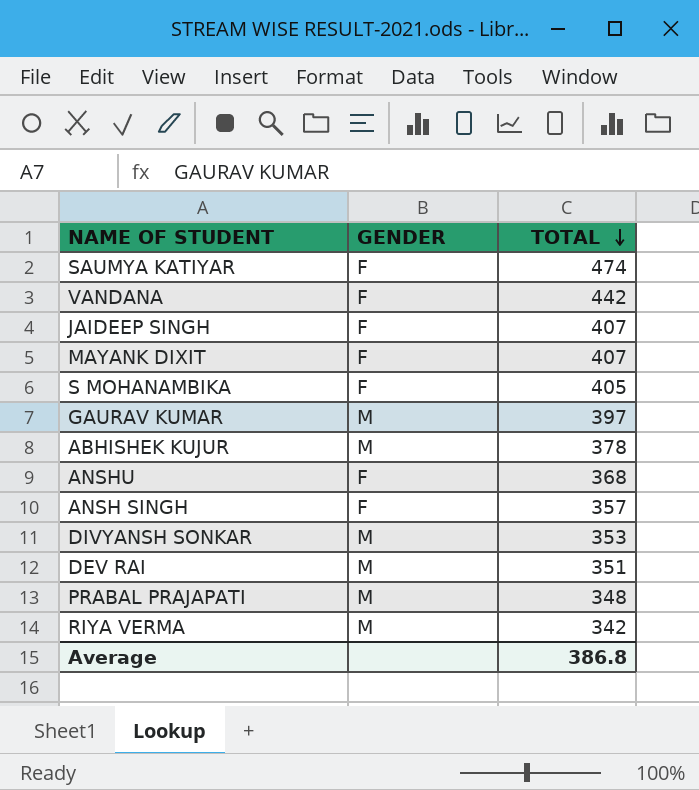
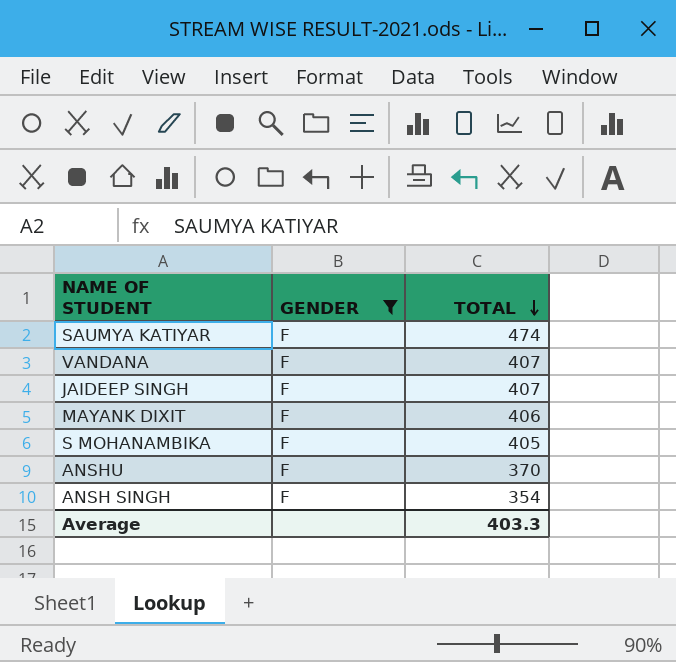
filter: none -> GENDER = F
VANDANA | TOTAL: 442 -> 407
MAYANK DIXIT | TOTAL: 407 -> 406
ANSHU | TOTAL: 368 -> 370
ANSH SINGH | TOTAL: 357 -> 354
Average | TOTAL: 386.8 -> 403.3

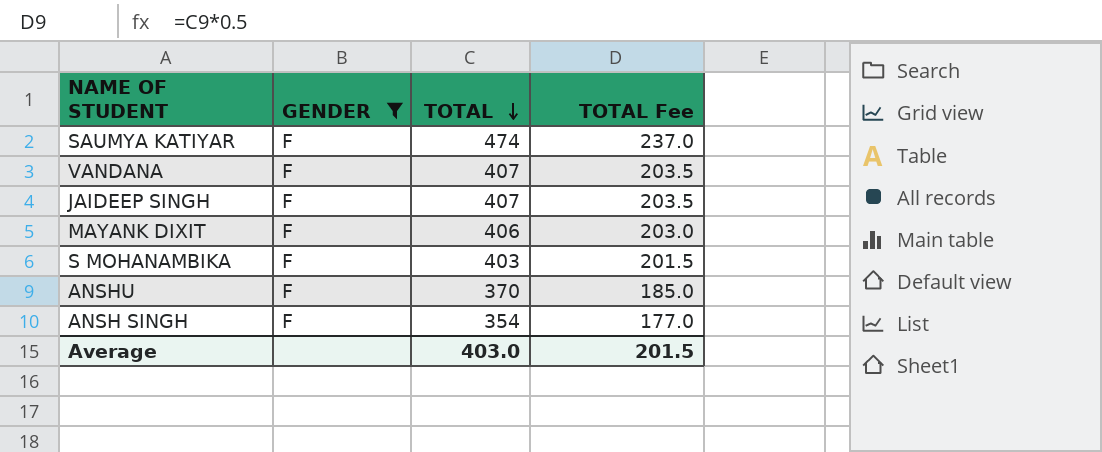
column TOTAL Fee | formula: none -> [TOTAL] * 0.5
S MOHANAMBIKA | TOTAL: 405 -> 403
Average | TOTAL: 403.3 -> 403.0

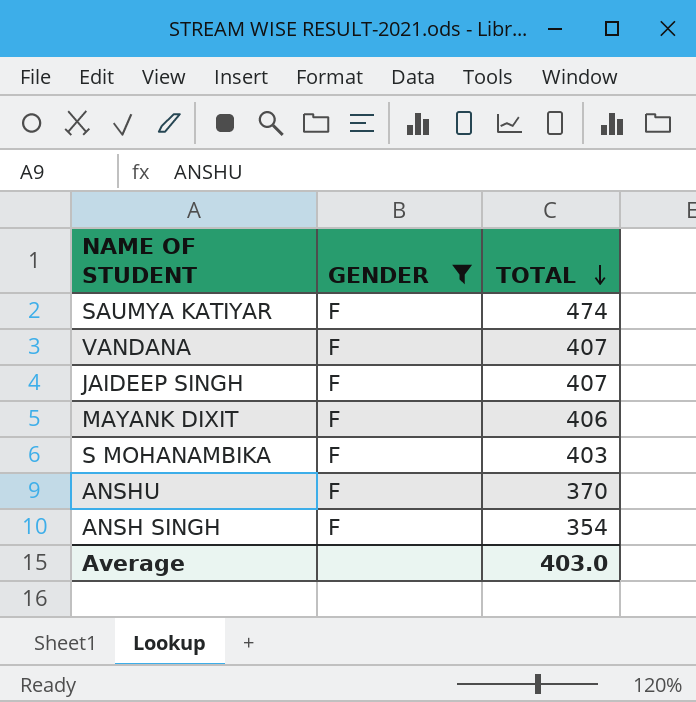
column TOTAL Fee | formula: [TOTAL] * 0.5 -> none

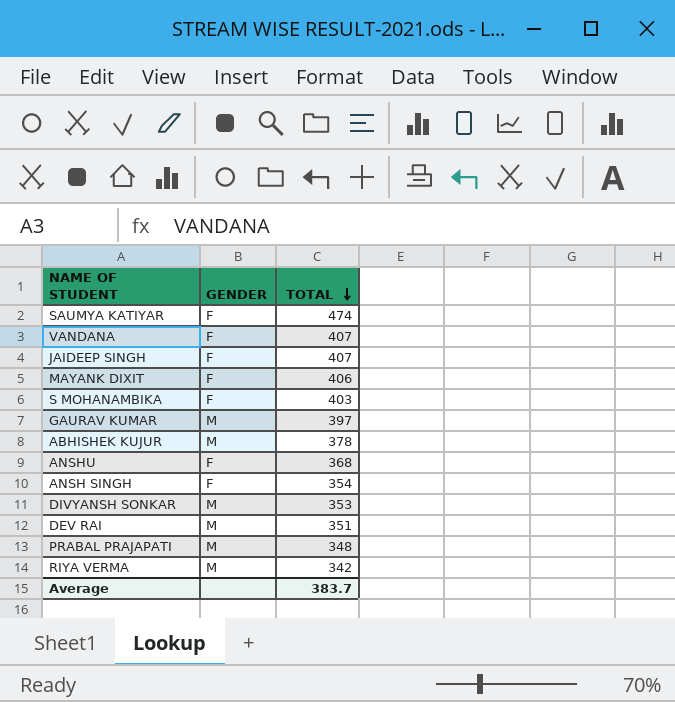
filter: GENDER = F -> none
ANSHU | TOTAL: 370 -> 368
Average | TOTAL: 403.0 -> 383.7

